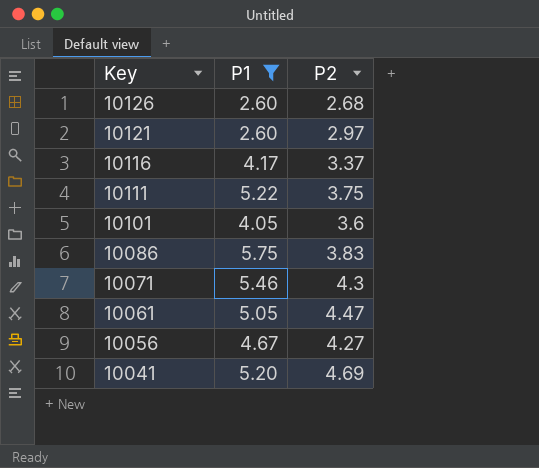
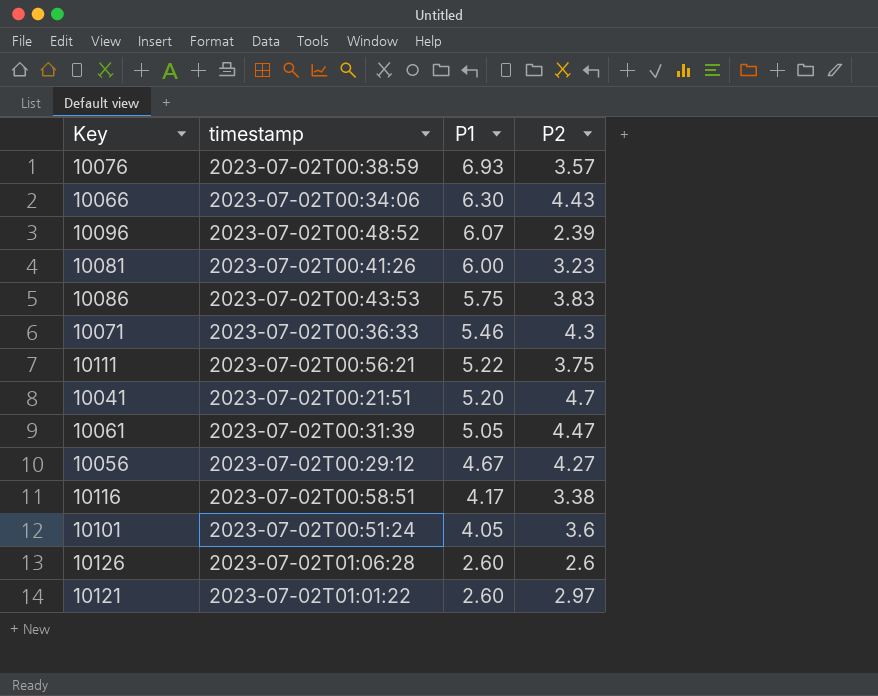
filter: P1 <= 5.75 -> none
row order: Key descending -> P1 descending
column timestamp | position: none -> 2
10041 | P2: 4.69 -> 4.7
10116 | P2: 3.37 -> 3.38
10126 | P2: 2.68 -> 2.6

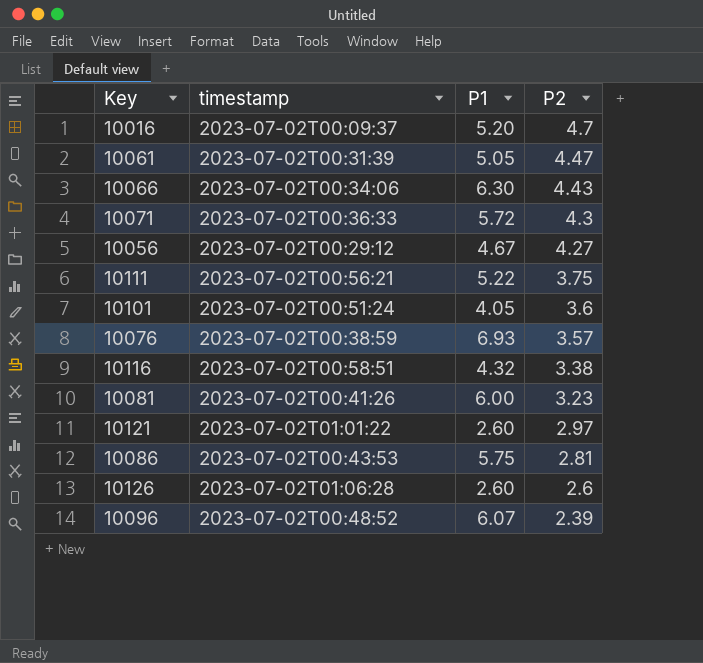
row order: P1 descending -> P2 descending
row 10041: 2023-07-02T00:21:51 | 5.20 | 4.7 -> none
row 10016: none -> 2023-07-02T00:09:37 | 5.20 | 4.7
10071 | P1: 5.46 -> 5.72
10116 | P1: 4.17 -> 4.32
10086 | P2: 3.83 -> 2.81

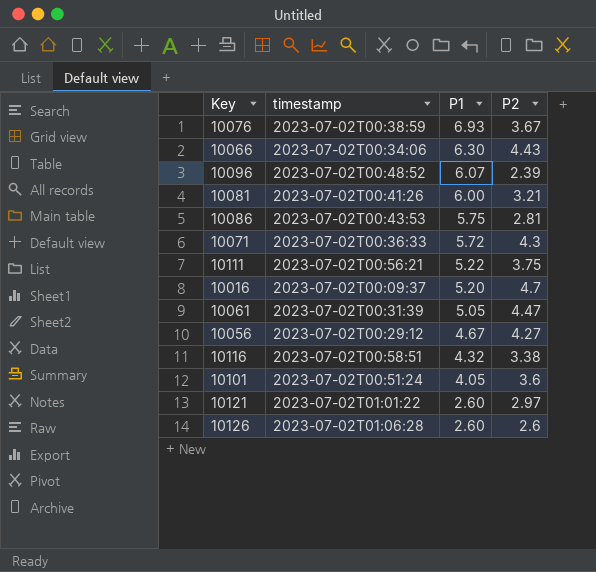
row order: P2 descending -> P1 descending
10076 | P2: 3.57 -> 3.67
10081 | P2: 3.23 -> 3.21

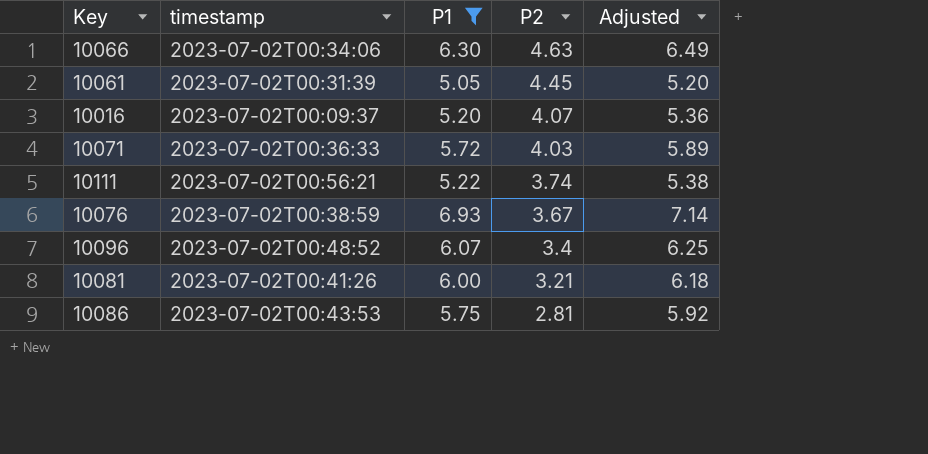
filter: none -> P1 >= 5.05
row order: P1 descending -> P2 descending
column Adjusted | formula: none -> [P1] * 1.03
10066 | P2: 4.43 -> 4.63
10061 | P2: 4.47 -> 4.45
10016 | P2: 4.7 -> 4.07
10071 | P2: 4.3 -> 4.03
10111 | P2: 3.75 -> 3.74
10096 | P2: 2.39 -> 3.4

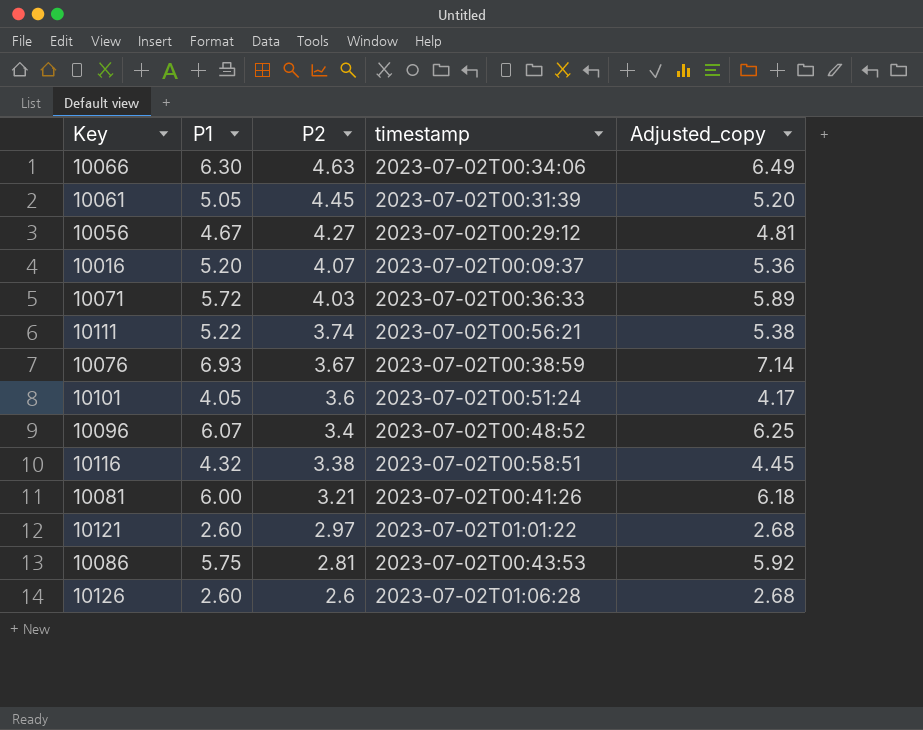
filter: P1 >= 5.05 -> none
column timestamp | position: 2 -> 4
column name: Adjusted -> Adjusted_copy

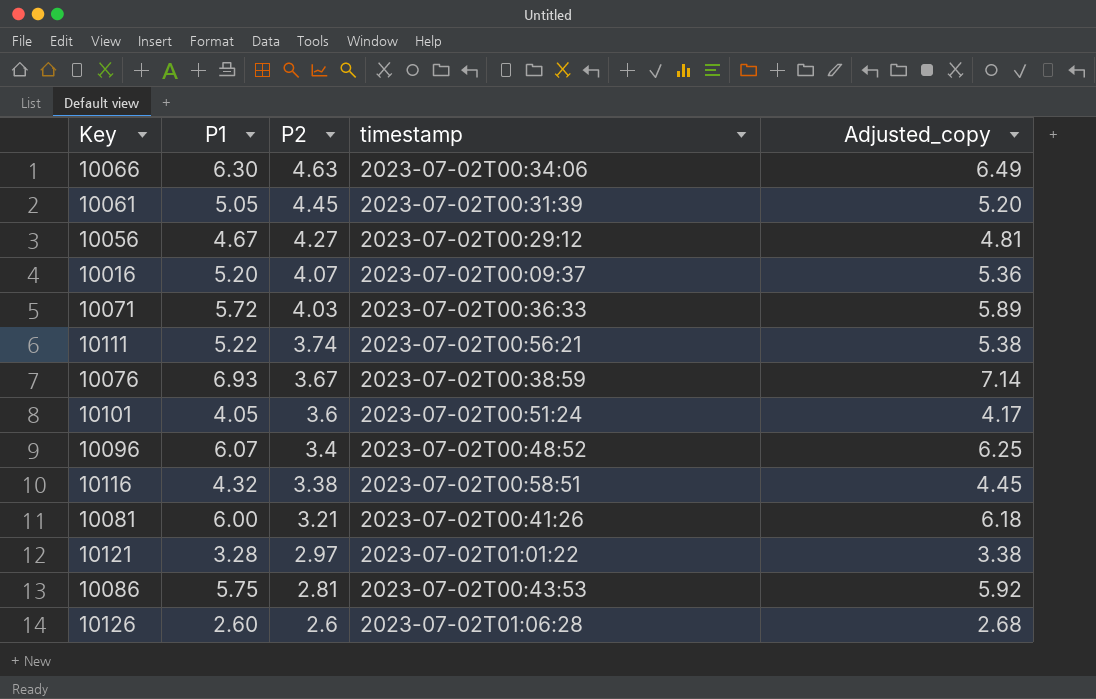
10121 | P1: 2.60 -> 3.28
10121 | Adjusted_copy: 2.68 -> 3.38

